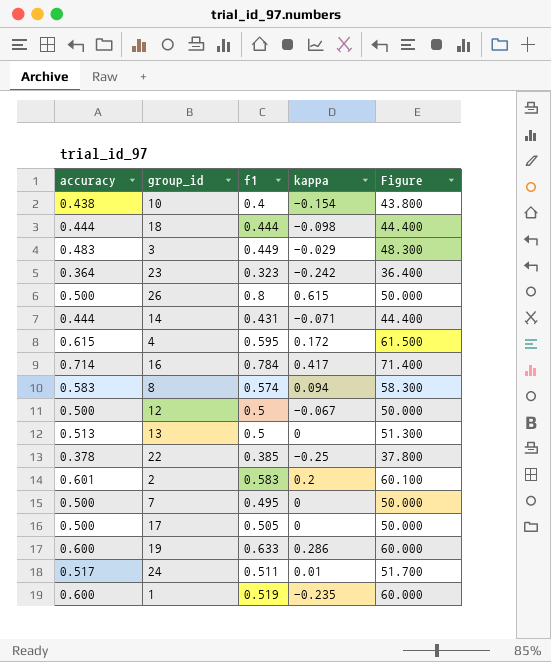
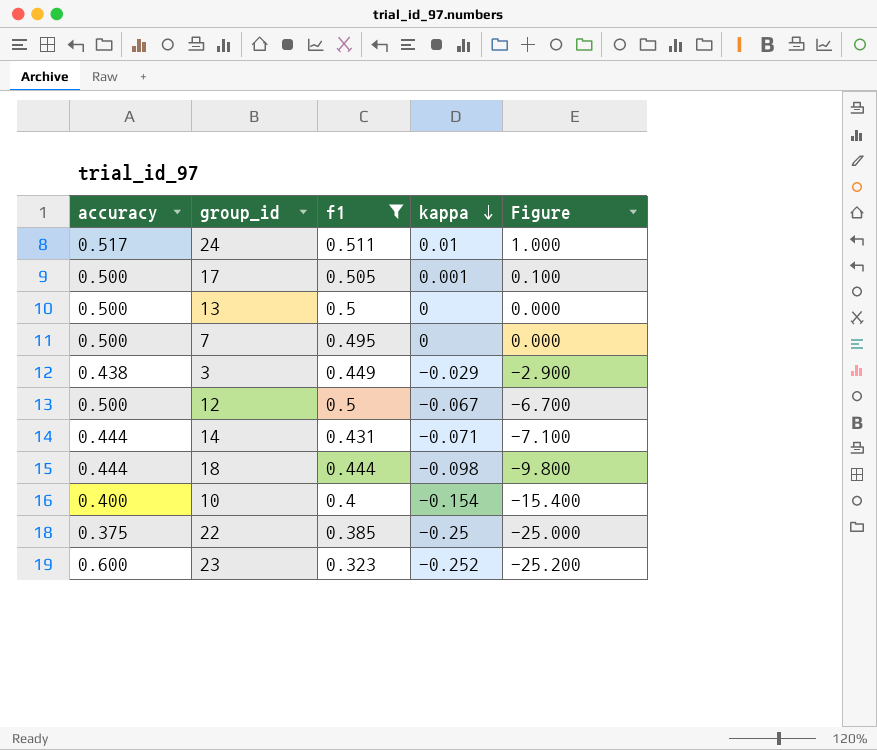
filter: none -> f1 <= 0.511
row order: none -> kappa descending
column Figure | formula: [accuracy] * 100 -> [kappa] * 100
17 | kappa: 0 -> 0.001
13 | accuracy: 0.513 -> 0.500
3 | accuracy: 0.483 -> 0.438
10 | accuracy: 0.438 -> 0.400
22 | accuracy: 0.378 -> 0.375
23 | accuracy: 0.364 -> 0.600
23 | kappa: -0.242 -> -0.252

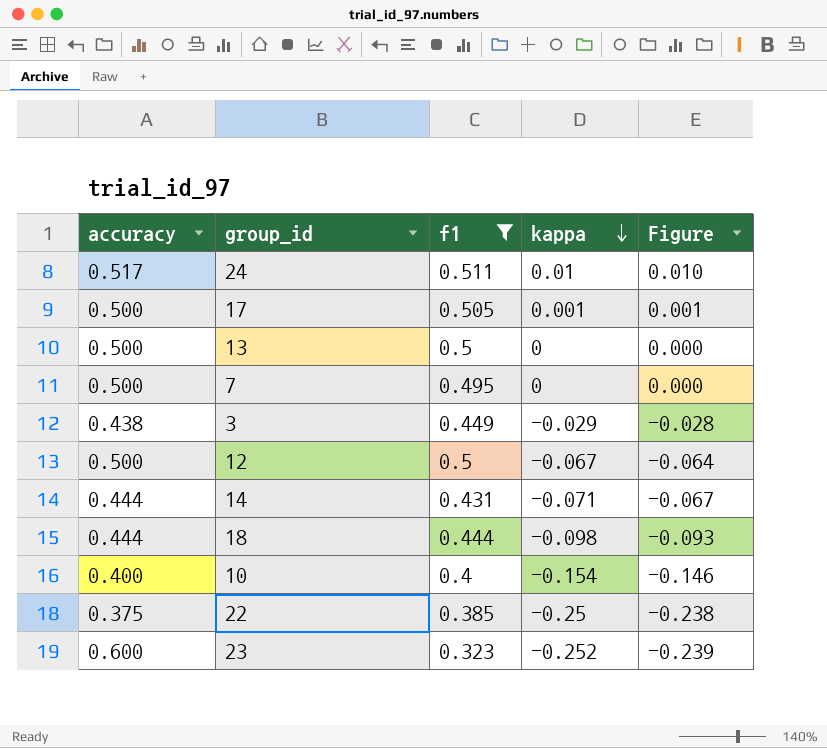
column Figure | formula: [kappa] * 100 -> [kappa] * 0.95

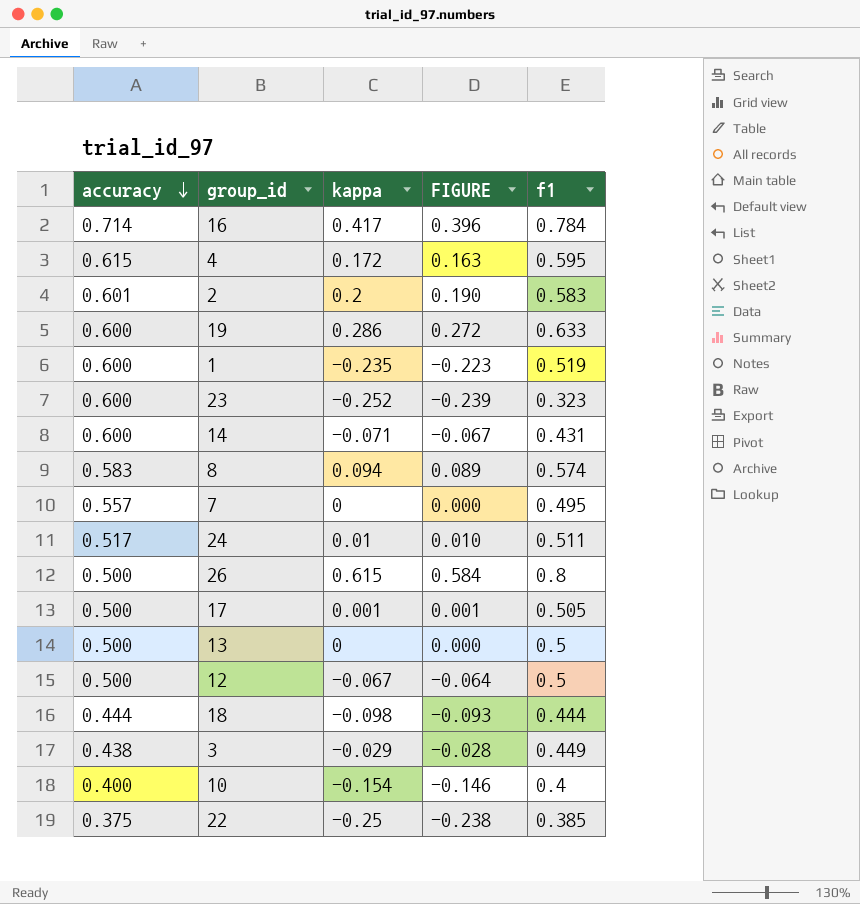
filter: f1 <= 0.511 -> none
row order: kappa descending -> accuracy descending
column name: Figure -> FIGURE
column f1 | position: 3 -> 5
14 | accuracy: 0.444 -> 0.600
7 | accuracy: 0.500 -> 0.557

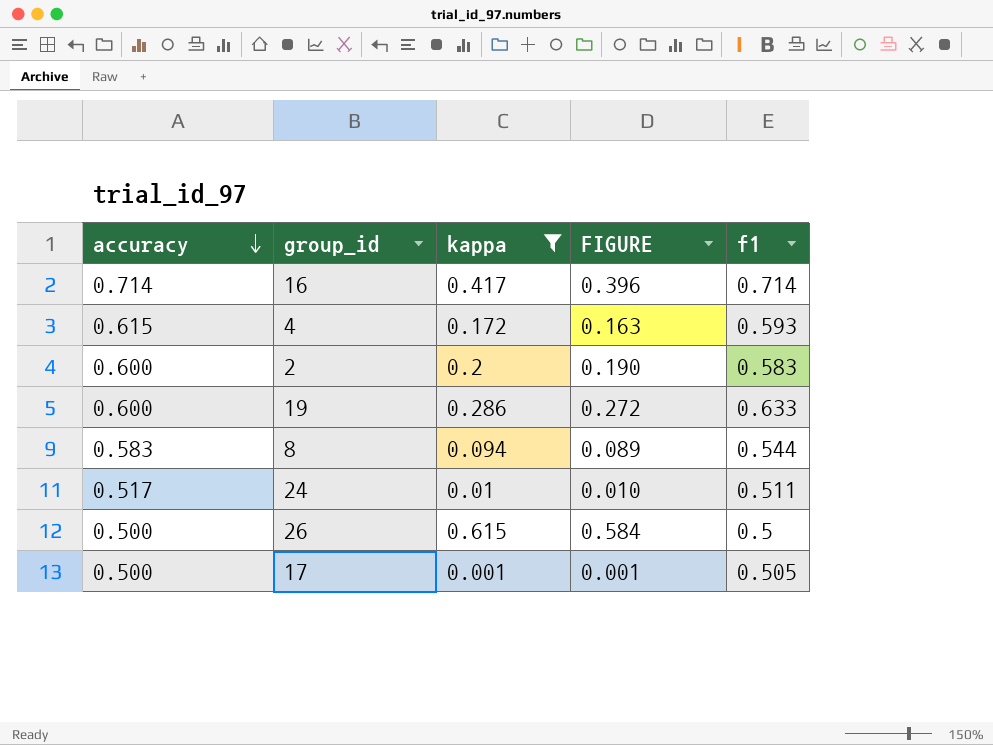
filter: none -> kappa >= 0.001
16 | f1: 0.784 -> 0.714
4 | f1: 0.595 -> 0.593
2 | accuracy: 0.601 -> 0.600
8 | f1: 0.574 -> 0.544
26 | f1: 0.8 -> 0.5

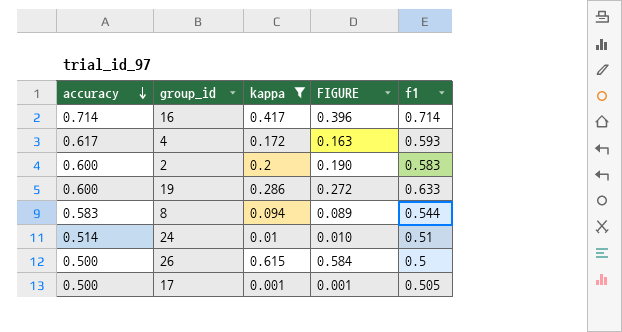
4 | accuracy: 0.615 -> 0.617
24 | accuracy: 0.517 -> 0.514
24 | f1: 0.511 -> 0.51

